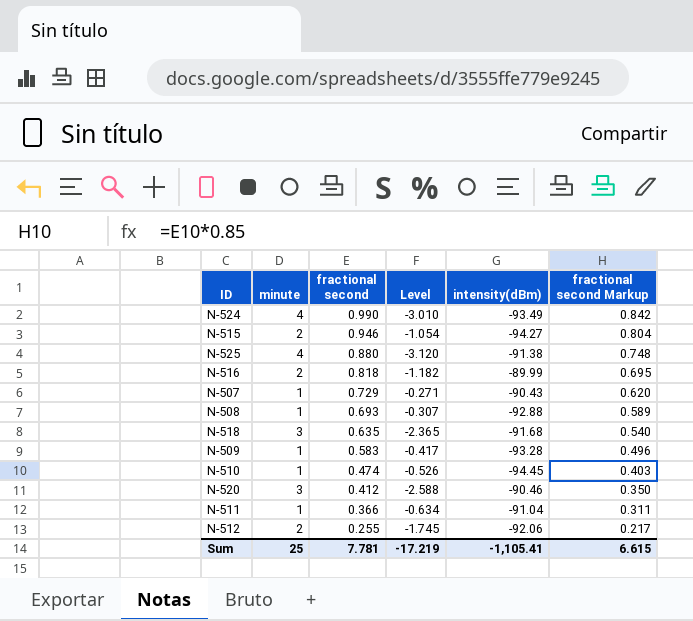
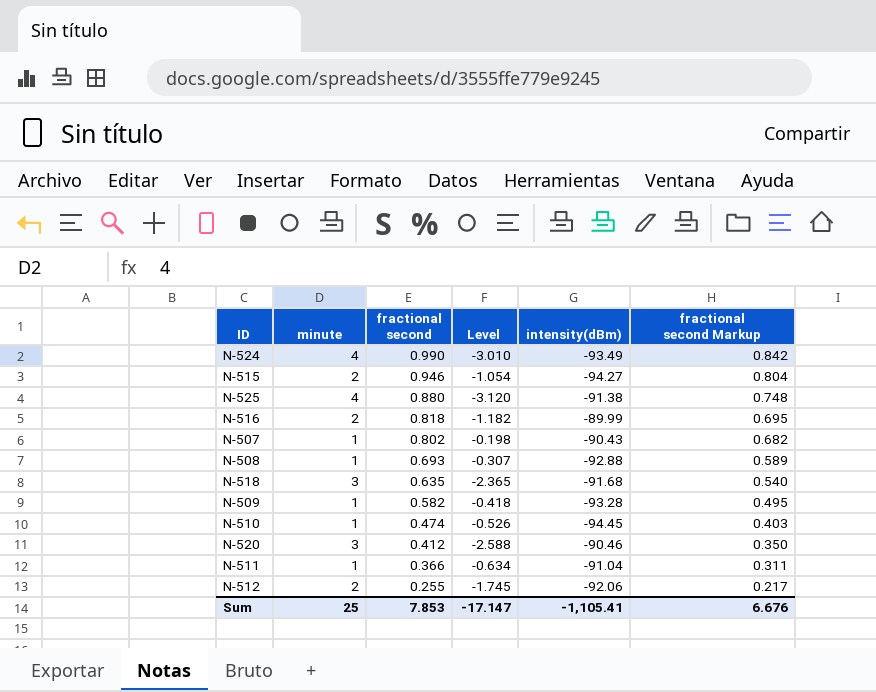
N-507 | fractional second: 0.729 -> 0.802
N-507 | Level: -0.271 -> -0.198
N-507 | fractional second Markup: 0.620 -> 0.682
N-509 | fractional second: 0.583 -> 0.582
N-509 | Level: -0.417 -> -0.418
N-509 | fractional second Markup: 0.496 -> 0.495
Sum | fractional second: 7.781 -> 7.853
Sum | Level: -17.219 -> -17.147
Sum | fractional second Markup: 6.615 -> 6.676

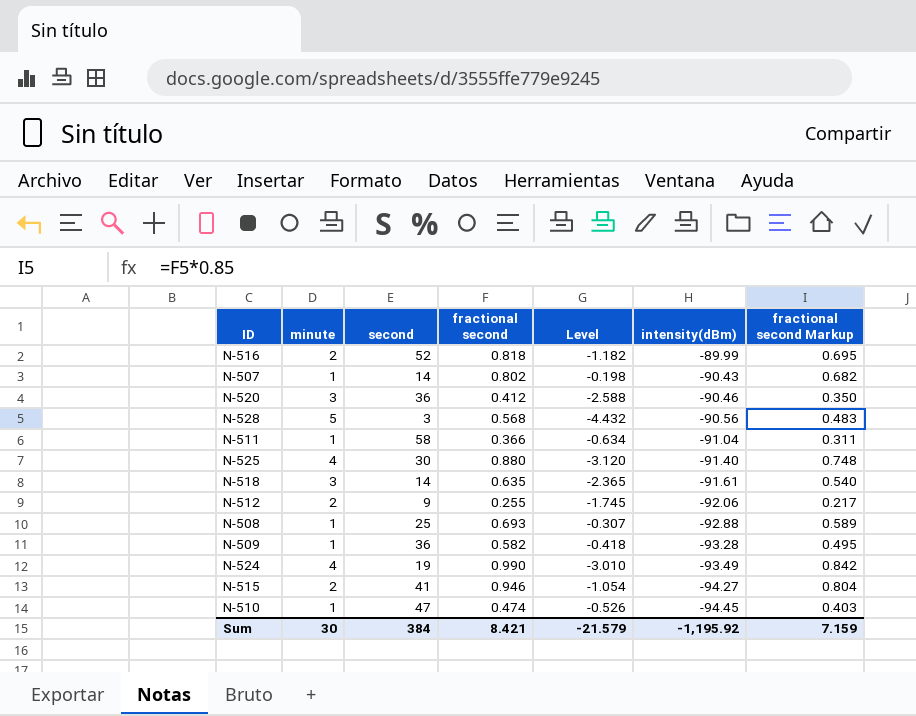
row order: fractional second descending -> intensity(dBm) descending
column second | position: none -> 3
row N-528: none -> 5 | 3 | 0.568 | -4.432 | -90.56 | 0.483
N-525 | intensity(dBm): -91.38 -> -91.40
N-518 | intensity(dBm): -91.68 -> -91.61
Sum | minute: 25 -> 30
Sum | fractional second: 7.853 -> 8.421
Sum | Level: -17.147 -> -21.579
Sum | intensity(dBm): -1,105.41 -> -1,195.92
Sum | fractional second Markup: 6.676 -> 7.159

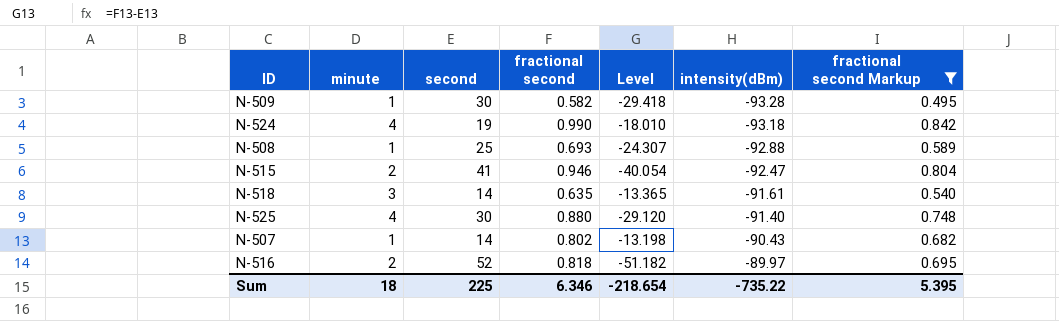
filter: none -> fractional second Markup >= 0.495
row order: intensity(dBm) descending -> intensity(dBm) ascending
column Level | formula: [fractional second] - [minute] -> [fractional second] - [second]
N-509 | second: 36 -> 30
N-524 | intensity(dBm): -93.49 -> -93.18
N-515 | intensity(dBm): -94.27 -> -92.47
N-516 | intensity(dBm): -89.99 -> -89.97
Sum | minute: 30 -> 18
Sum | second: 384 -> 225
Sum | fractional second: 8.421 -> 6.346
Sum | Level: -21.579 -> -218.654
Sum | intensity(dBm): -1,195.92 -> -735.22
Sum | fractional second Markup: 7.159 -> 5.395

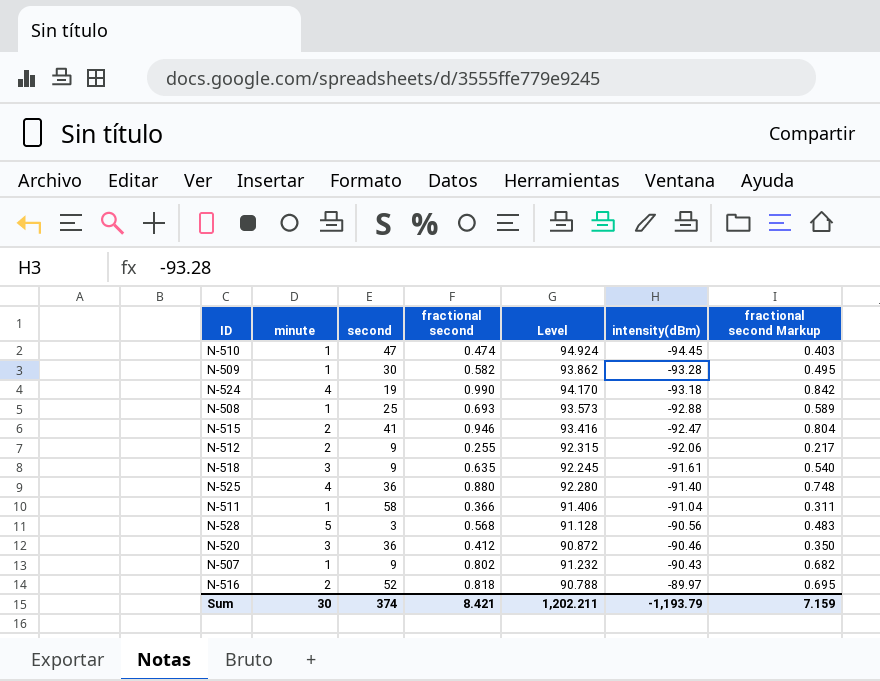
filter: fractional second Markup >= 0.495 -> none
column Level | formula: [fractional second] - [second] -> [fractional second] - [intensity(dBm)]
N-518 | second: 14 -> 9
N-525 | second: 30 -> 36
N-507 | second: 14 -> 9
Sum | minute: 18 -> 30
Sum | second: 225 -> 374
Sum | fractional second: 6.346 -> 8.421
Sum | Level: -218.654 -> 1,202.211
Sum | intensity(dBm): -735.22 -> -1,193.79
Sum | fractional second Markup: 5.395 -> 7.159

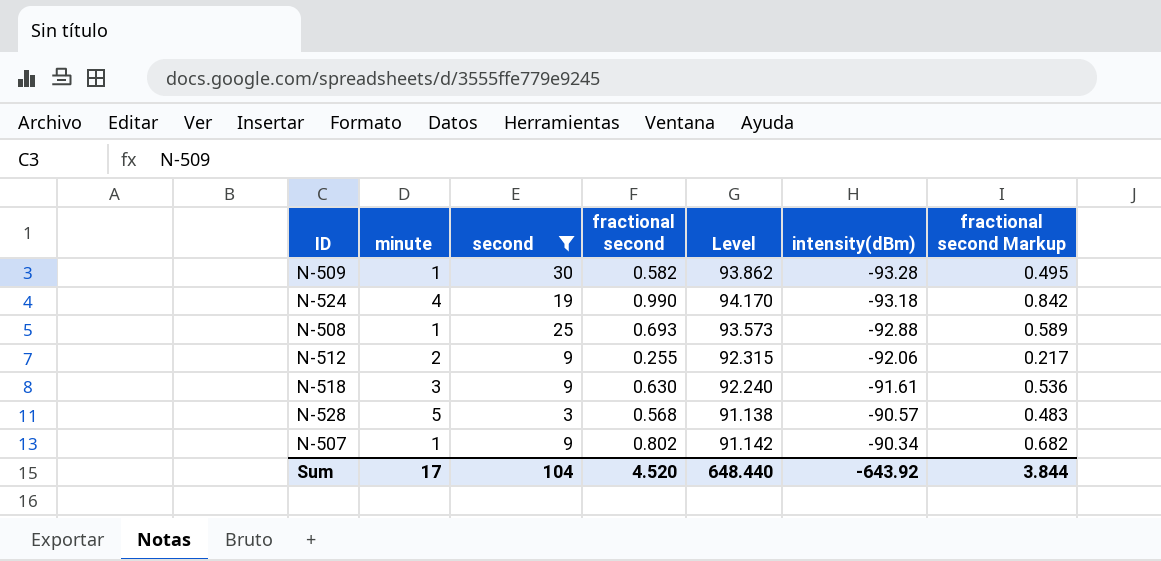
filter: none -> second <= 30
N-518 | fractional second: 0.635 -> 0.630
N-518 | Level: 92.245 -> 92.240
N-518 | fractional second Markup: 0.540 -> 0.536
N-528 | Level: 91.128 -> 91.138
N-528 | intensity(dBm): -90.56 -> -90.57
N-507 | Level: 91.232 -> 91.142
N-507 | intensity(dBm): -90.43 -> -90.34
Sum | minute: 30 -> 17
Sum | second: 374 -> 104
Sum | fractional second: 8.421 -> 4.520
Sum | Level: 1,202.211 -> 648.440
Sum | intensity(dBm): -1,193.79 -> -643.92
Sum | fractional second Markup: 7.159 -> 3.844

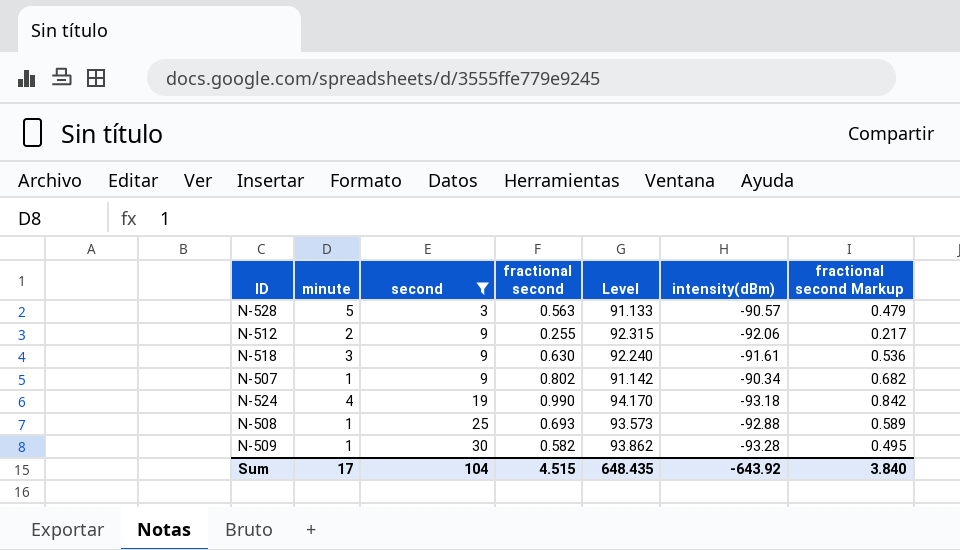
row order: intensity(dBm) ascending -> second ascending
N-528 | fractional second: 0.568 -> 0.563
N-528 | Level: 91.138 -> 91.133
N-528 | fractional second Markup: 0.483 -> 0.479
Sum | fractional second: 4.520 -> 4.515
Sum | Level: 648.440 -> 648.435
Sum | fractional second Markup: 3.844 -> 3.840

